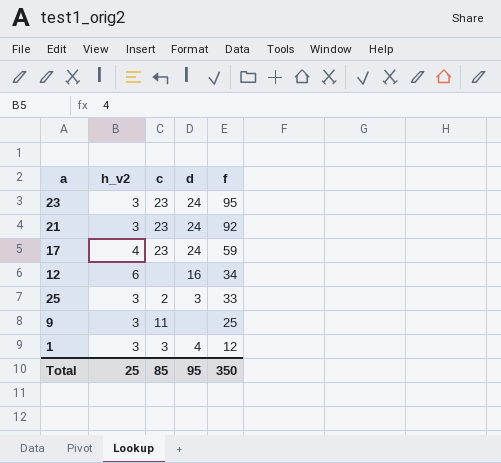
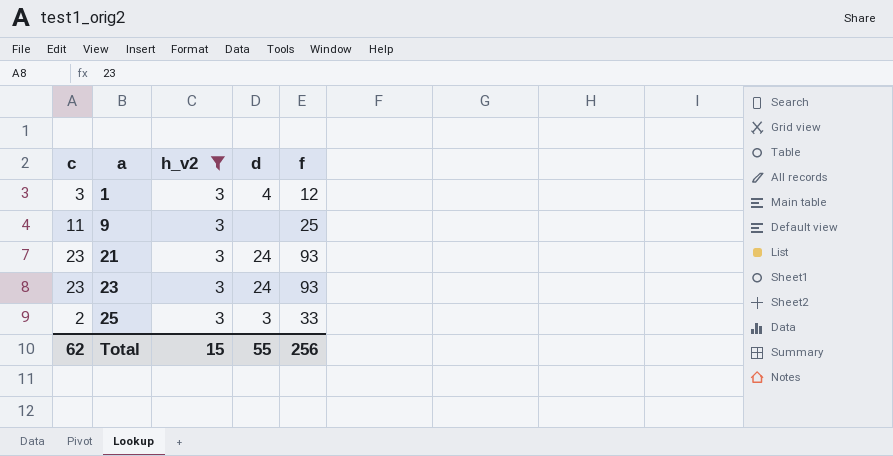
filter: none -> h_v2 = 3
row order: f descending -> a ascending
column c | position: 3 -> 1
21 | f: 92 -> 93
23 | f: 95 -> 93
Total | c: 85 -> 62
Total | h_v2: 25 -> 15
Total | d: 95 -> 55
Total | f: 350 -> 256

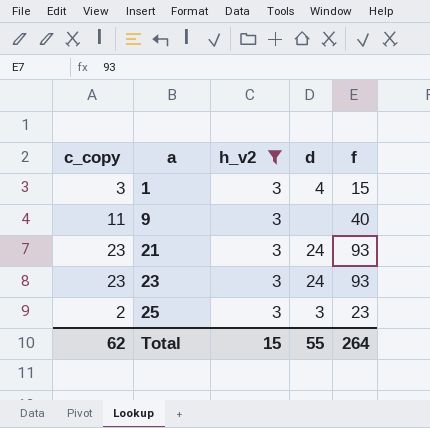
column name: c -> c_copy
1 | f: 12 -> 15
9 | f: 25 -> 40
25 | f: 33 -> 23
Total | f: 256 -> 264

